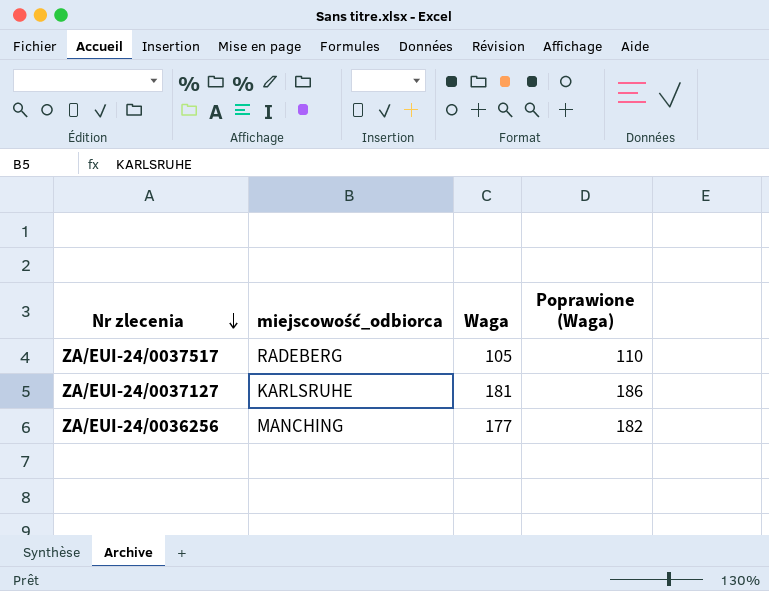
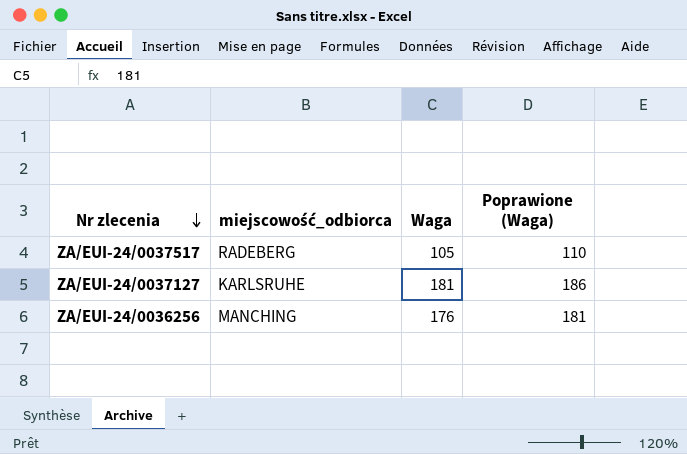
ZA/EUI-24/0036256 | Waga: 177 -> 176
ZA/EUI-24/0036256 | Poprawione (Waga): 182 -> 181

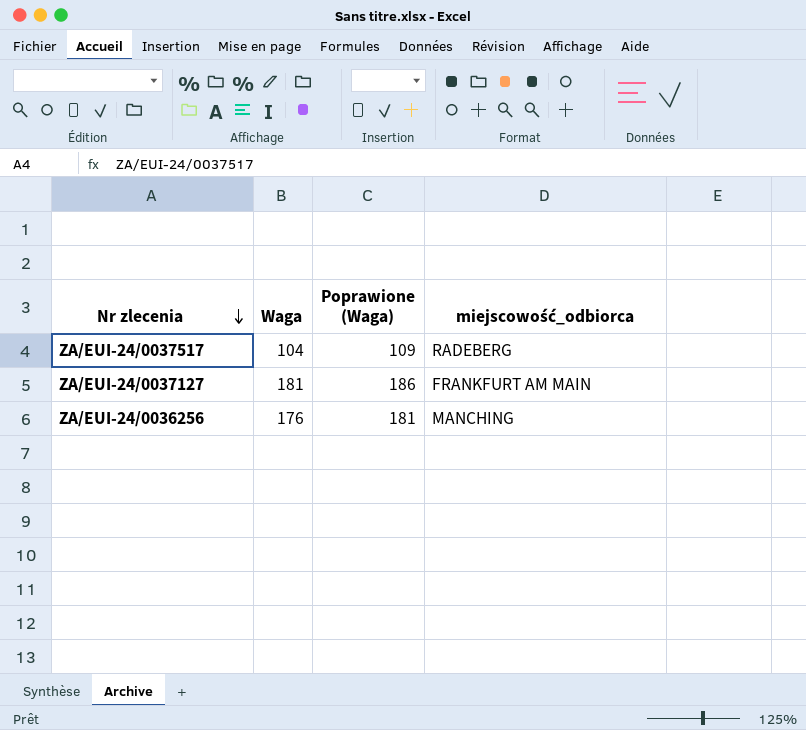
column miejscowość_odbiorca | position: 2 -> 4
ZA/EUI-24/0037517 | Waga: 105 -> 104
ZA/EUI-24/0037517 | Poprawione (Waga): 110 -> 109
ZA/EUI-24/0037127 | miejscowość_odbiorca: KARLSRUHE -> FRANKFURT AM MAIN

